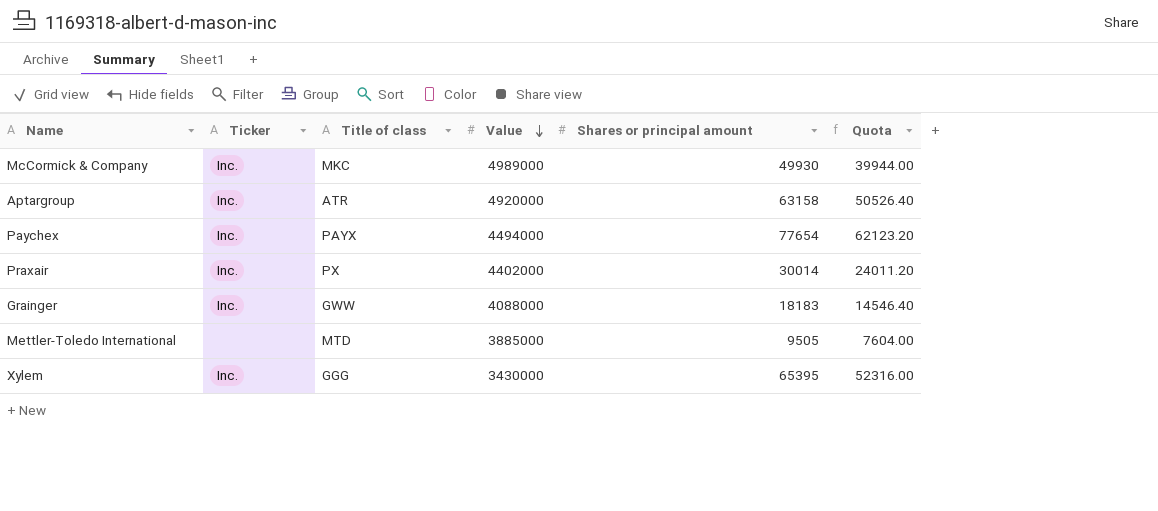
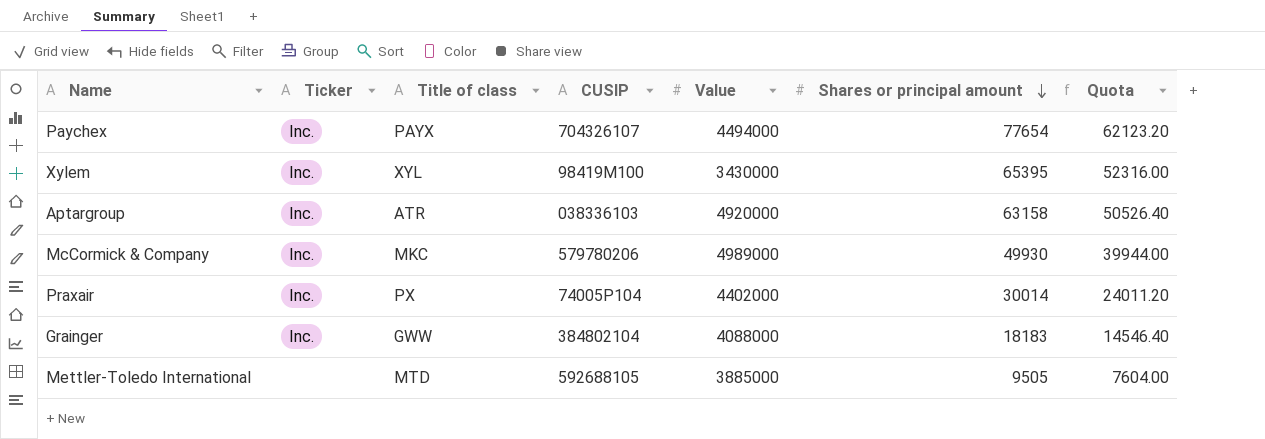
row order: Value descending -> Shares or principal amount descending
column CUSIP | position: none -> 4
Xylem | Title of class: GGG -> XYL

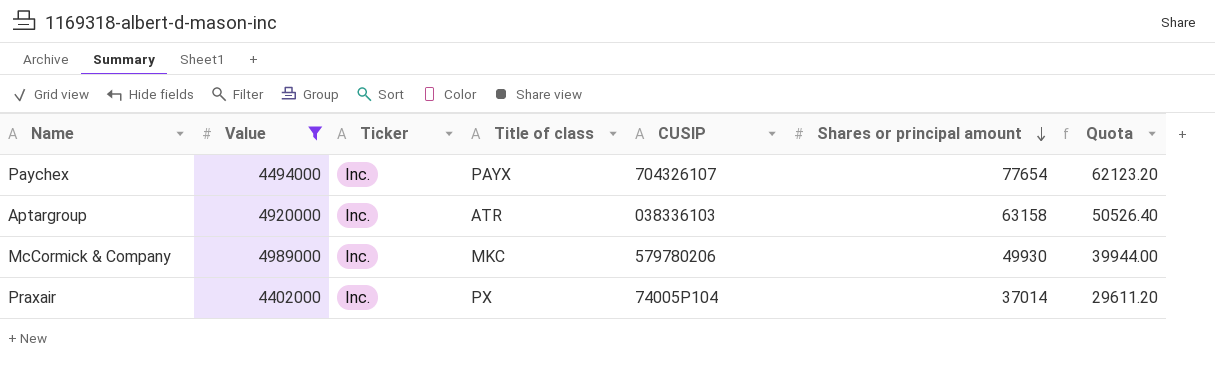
filter: none -> Value >= 4402000
column Value | position: 5 -> 2
Praxair | Shares or principal amount: 30014 -> 37014
Praxair | Quota: 24011.20 -> 29611.20

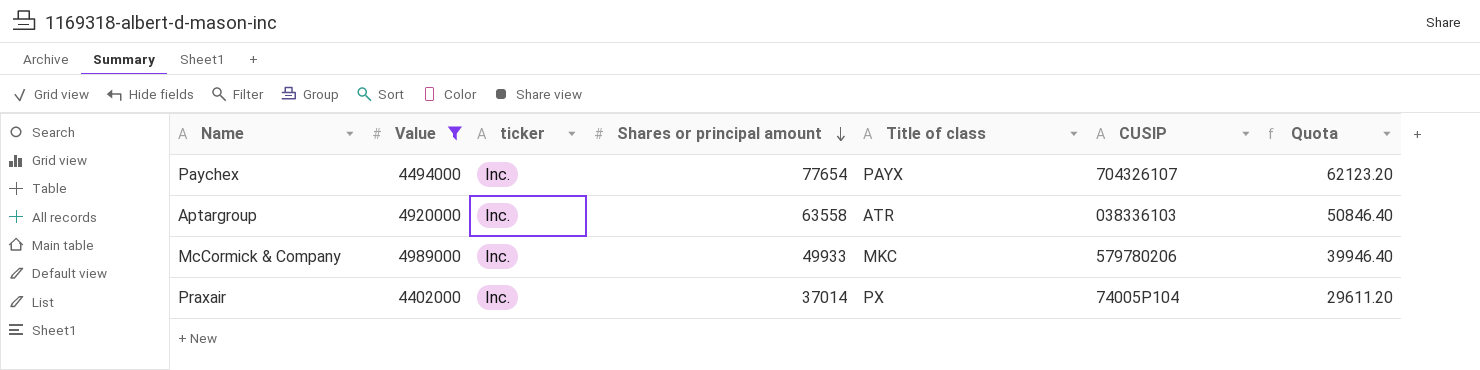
column name: Ticker -> ticker
column Shares or principal amount | position: 6 -> 4
Aptargroup | Shares or principal amount: 63158 -> 63558
Aptargroup | Quota: 50526.40 -> 50846.40
McCormick & Company | Shares or principal amount: 49930 -> 49933
McCormick & Company | Quota: 39944.00 -> 39946.40

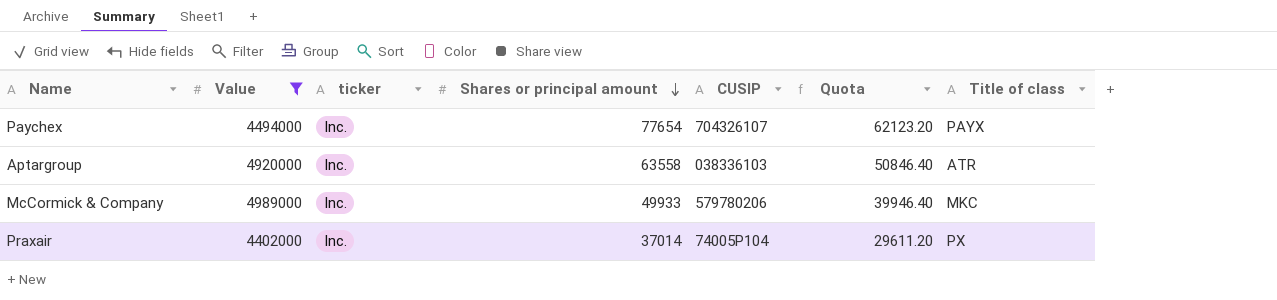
column Title of class | position: 5 -> 7

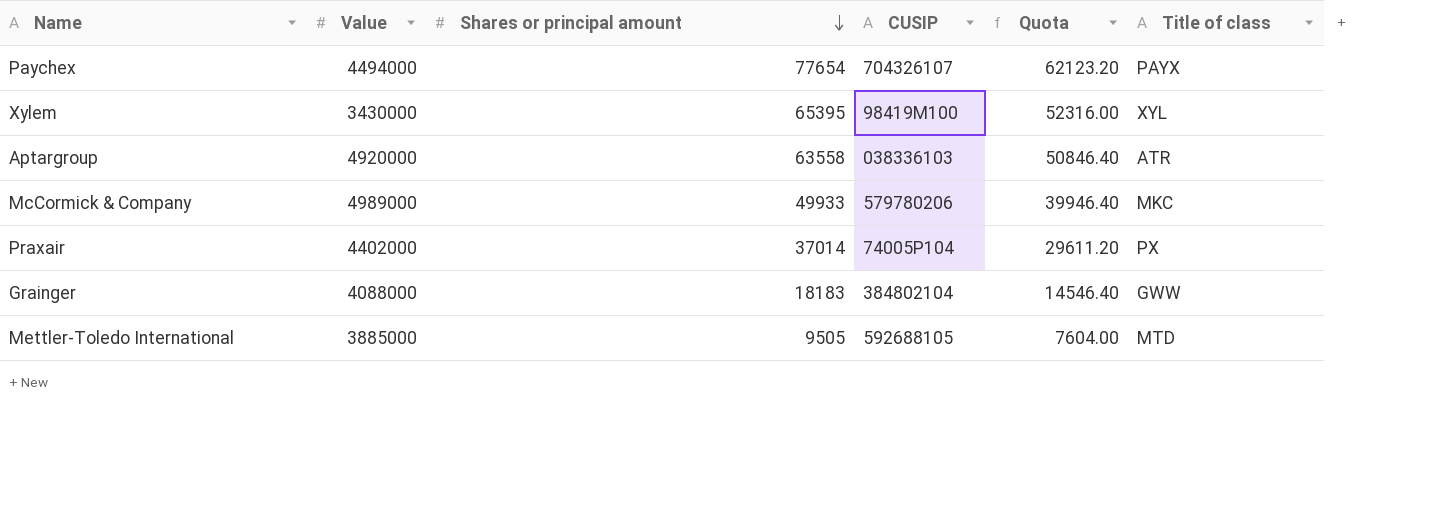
filter: Value >= 4402000 -> none
column ticker | position: 3 -> none

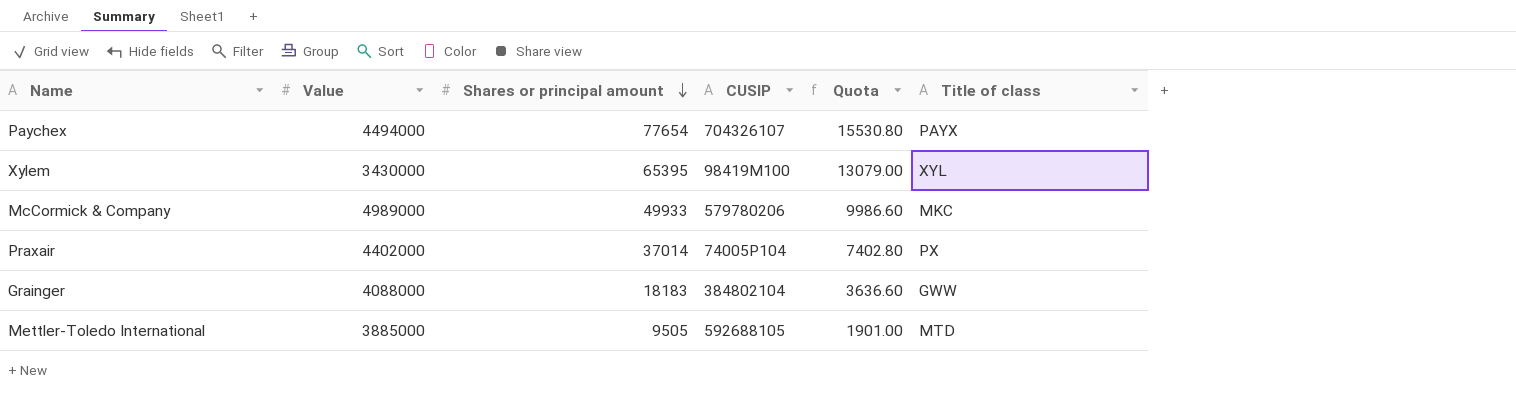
column Quota | formula: [Shares or principal amount] * 0.8 -> [Shares or principal amount] * 0.2
row Aptargroup: 4920000 | 63558 | 038336103 | 50846.40 | ATR -> none

